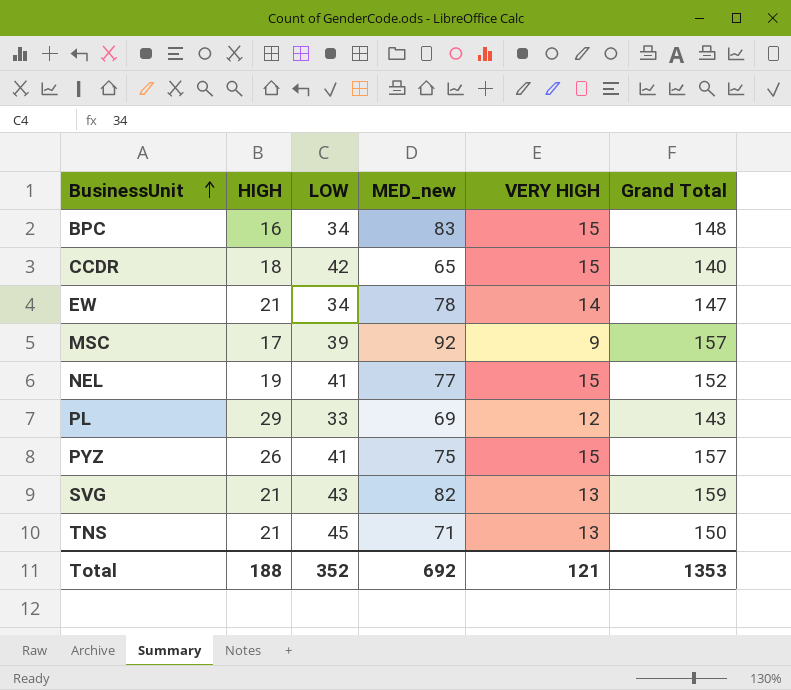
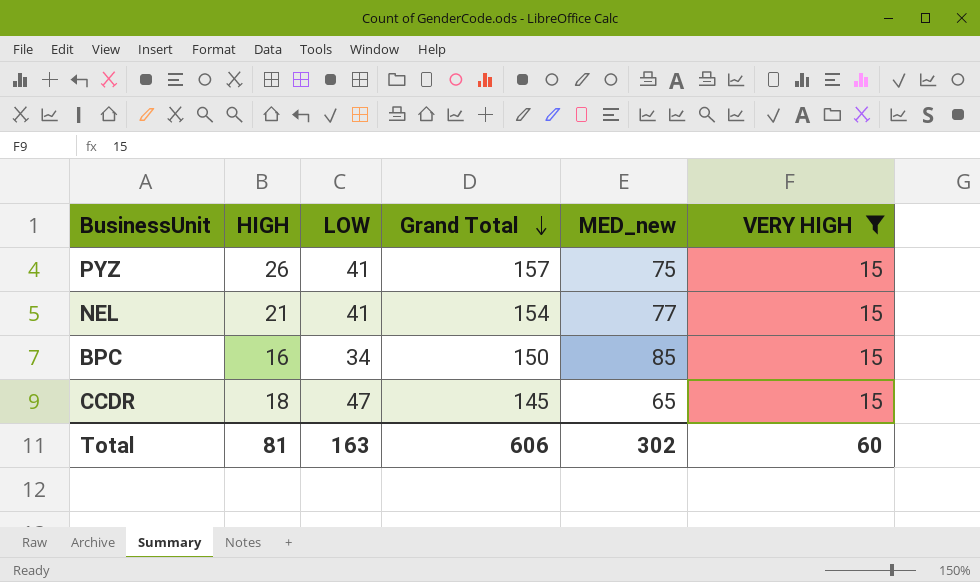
filter: none -> VERY HIGH = 15
row order: BusinessUnit ascending -> Grand Total descending
column Grand Total | position: 6 -> 4
NEL | HIGH: 19 -> 21
NEL | Grand Total: 152 -> 154
BPC | Grand Total: 148 -> 150
BPC | MED_new: 83 -> 85
CCDR | LOW: 42 -> 47
CCDR | Grand Total: 140 -> 145
Total | HIGH: 188 -> 81
Total | LOW: 352 -> 163
Total | Grand Total: 1353 -> 606
Total | MED_new: 692 -> 302
Total | VERY HIGH: 121 -> 60

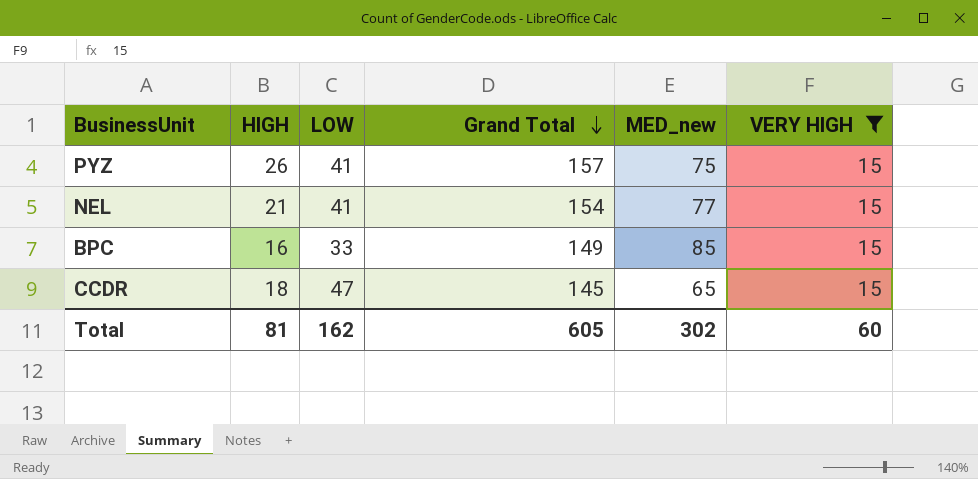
BPC | LOW: 34 -> 33
BPC | Grand Total: 150 -> 149
Total | LOW: 163 -> 162
Total | Grand Total: 606 -> 605

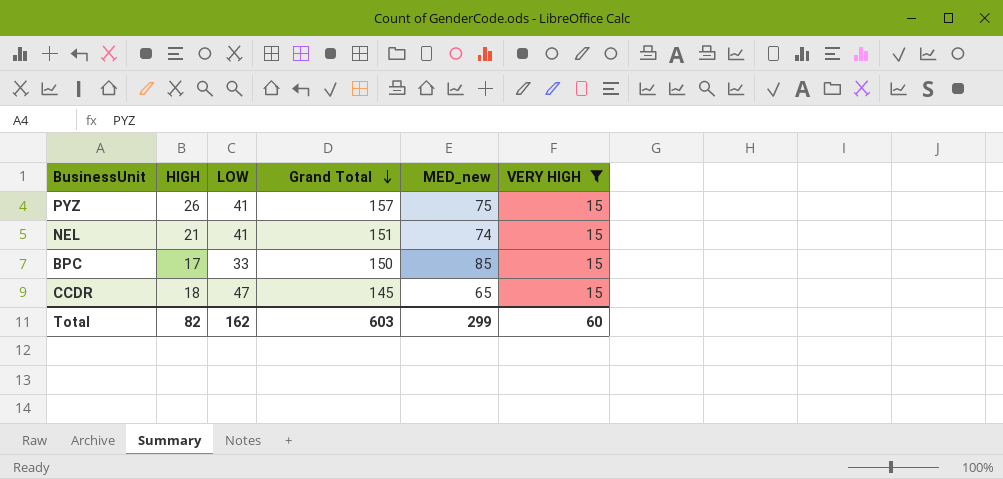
NEL | Grand Total: 154 -> 151
NEL | MED_new: 77 -> 74
BPC | HIGH: 16 -> 17
BPC | Grand Total: 149 -> 150
Total | HIGH: 81 -> 82
Total | Grand Total: 605 -> 603
Total | MED_new: 302 -> 299

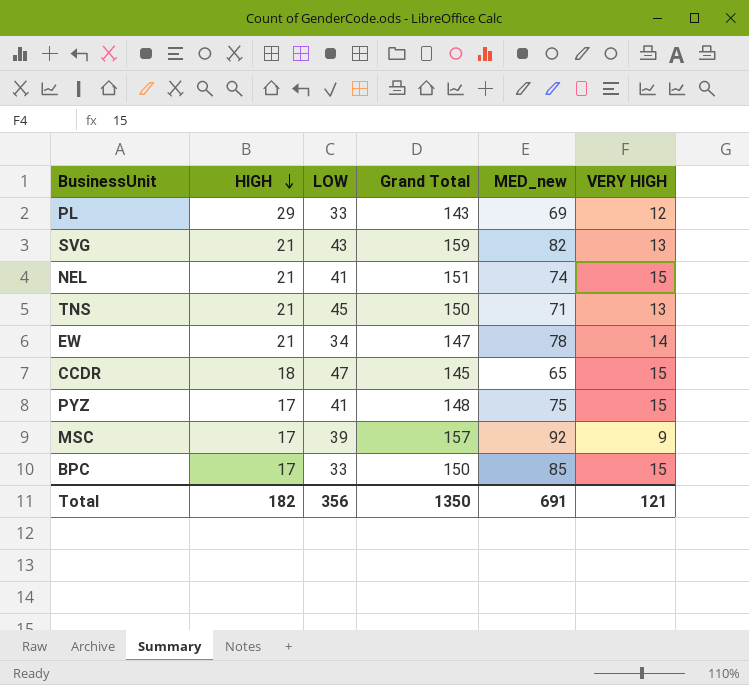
filter: VERY HIGH = 15 -> none
row order: Grand Total descending -> HIGH descending
PYZ | HIGH: 26 -> 17
PYZ | Grand Total: 157 -> 148
Total | HIGH: 82 -> 182
Total | LOW: 162 -> 356
Total | Grand Total: 603 -> 1350
Total | MED_new: 299 -> 691
Total | VERY HIGH: 60 -> 121

